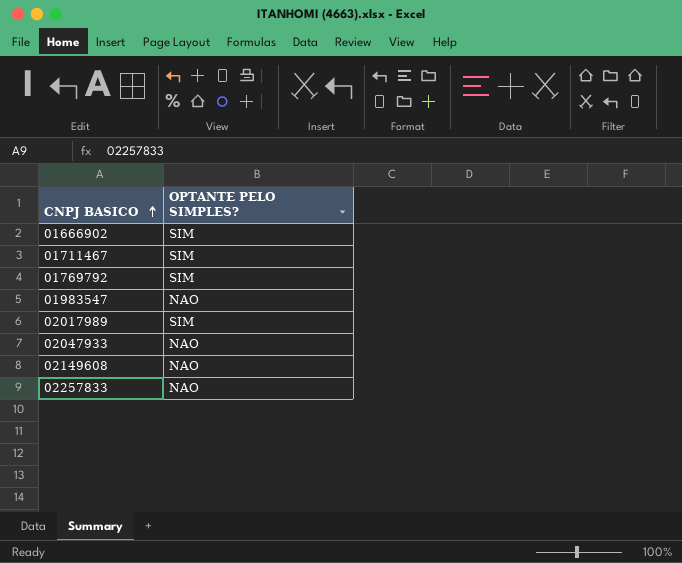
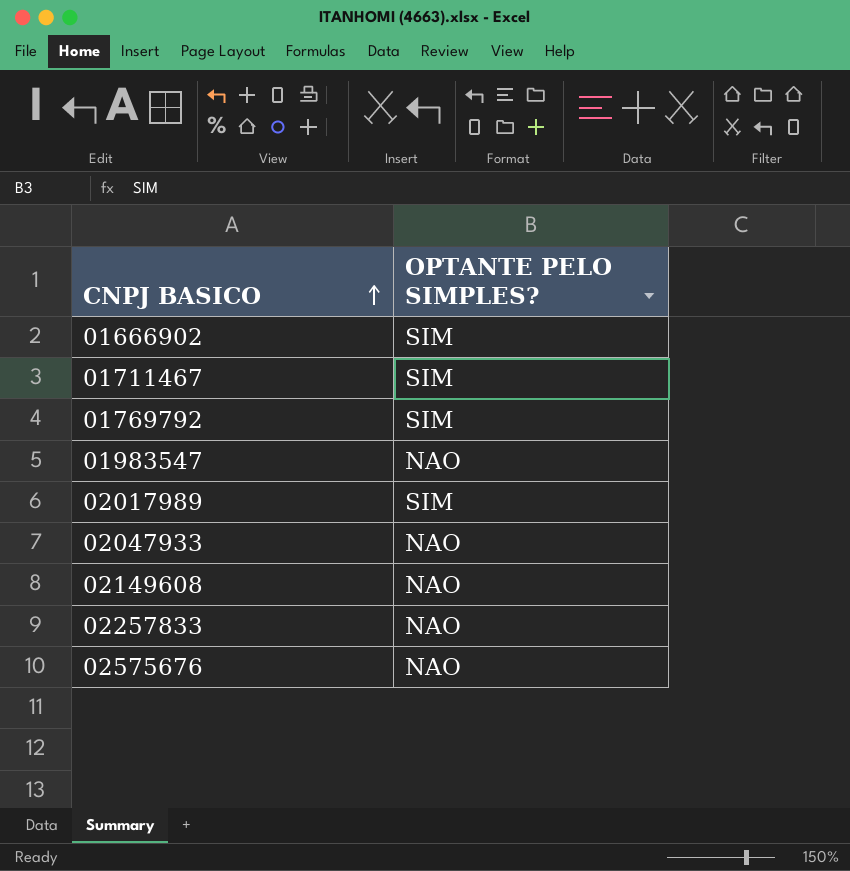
row 02575676: none -> NAO

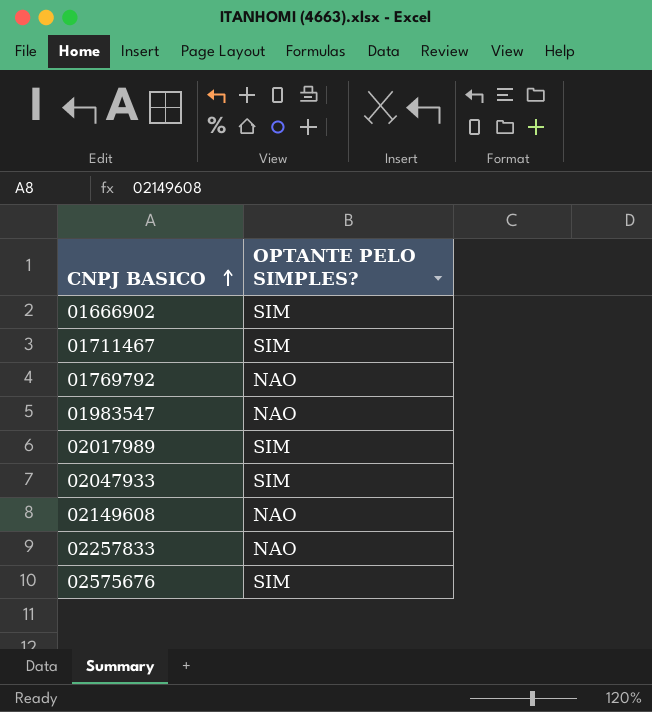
01769792 | OPTANTE PELO SIMPLES?: SIM -> NAO
02047933 | OPTANTE PELO SIMPLES?: NAO -> SIM
02575676 | OPTANTE PELO SIMPLES?: NAO -> SIM

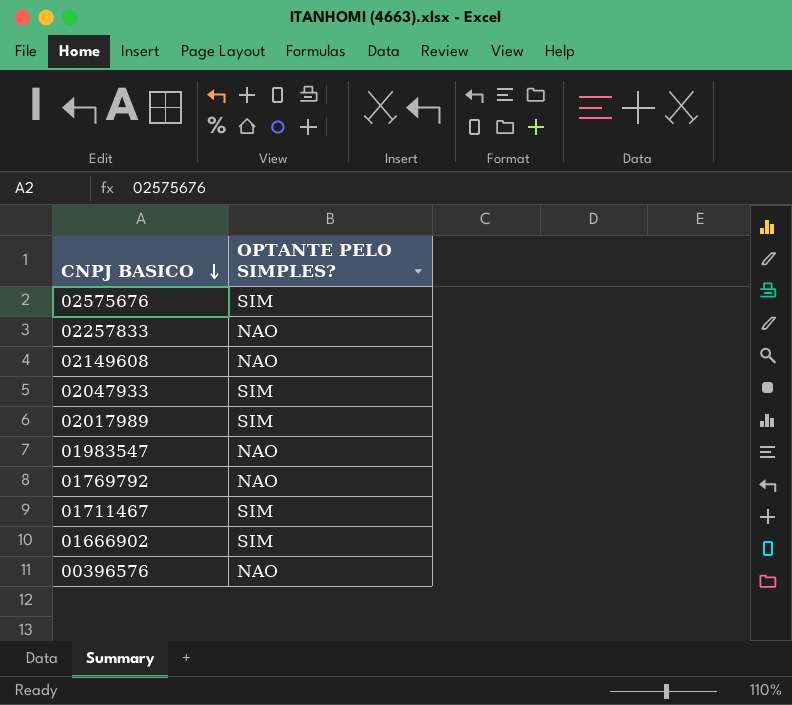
row order: CNPJ BASICO ascending -> CNPJ BASICO descending
row 00396576: none -> NAO

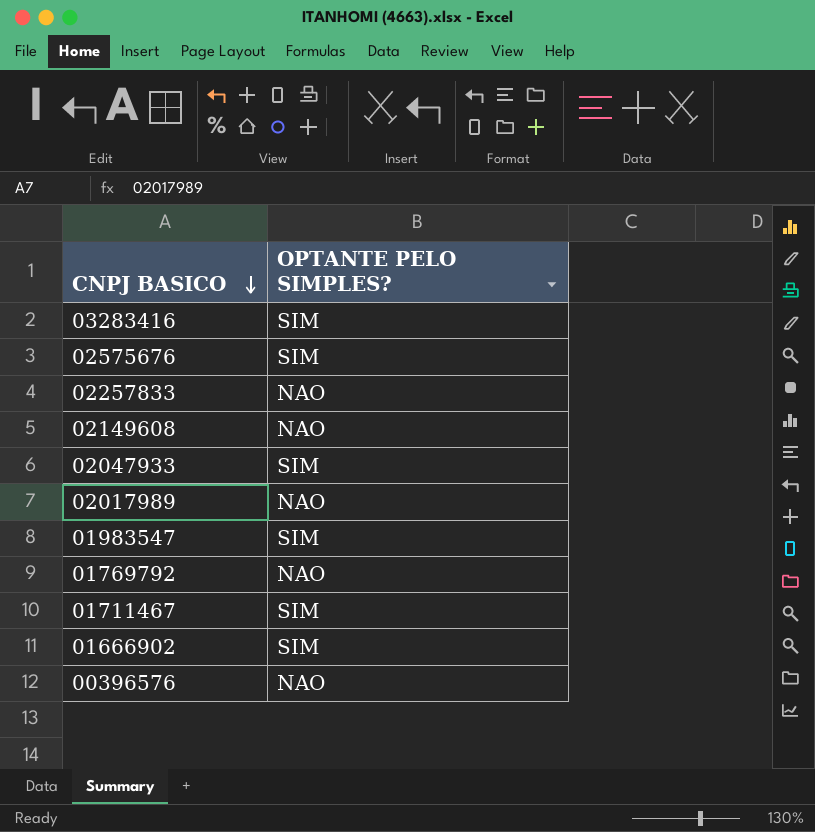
row 03283416: none -> SIM
02017989 | OPTANTE PELO SIMPLES?: SIM -> NAO
01983547 | OPTANTE PELO SIMPLES?: NAO -> SIM

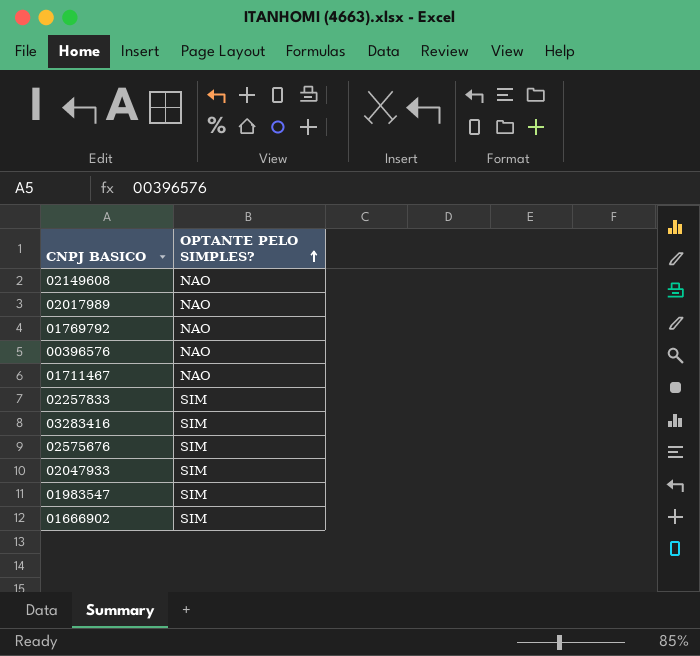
row order: CNPJ BASICO descending -> OPTANTE PELO SIMPLES? ascending
01711467 | OPTANTE PELO SIMPLES?: SIM -> NAO
02257833 | OPTANTE PELO SIMPLES?: NAO -> SIM

